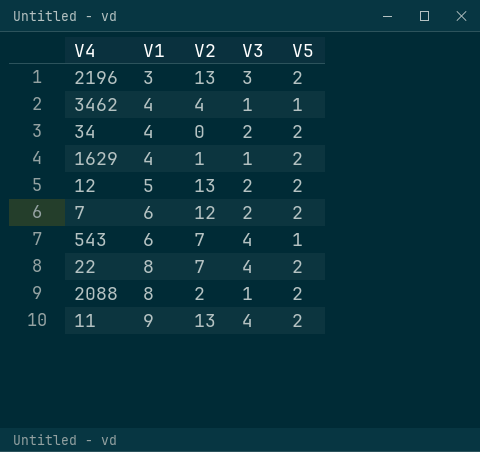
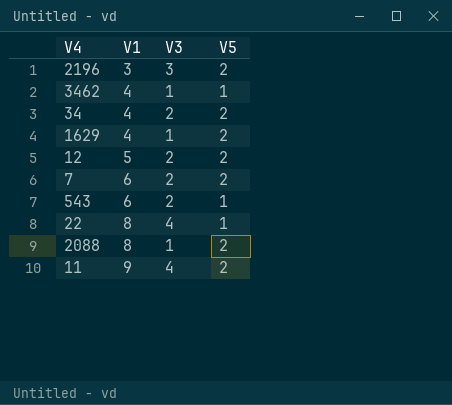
column V2 | position: 3 -> none
543 | V3: 4 -> 2
22 | V5: 2 -> 1

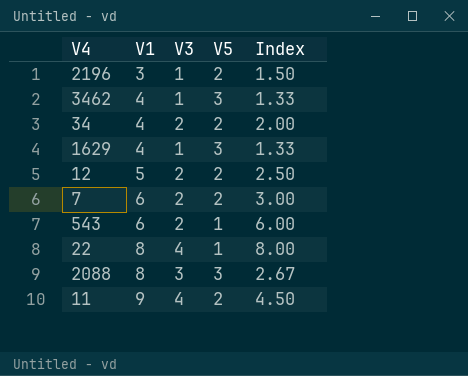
column Index | formula: none -> [V1] / [V5]
2196 | V3: 3 -> 1
3462 | V5: 1 -> 3
1629 | V5: 2 -> 3
2088 | V3: 1 -> 3
2088 | V5: 2 -> 3

